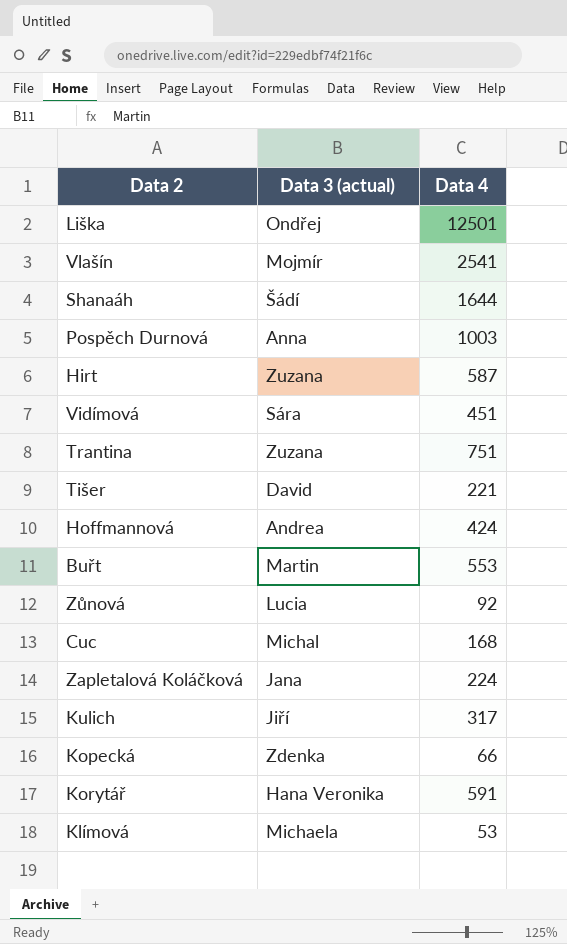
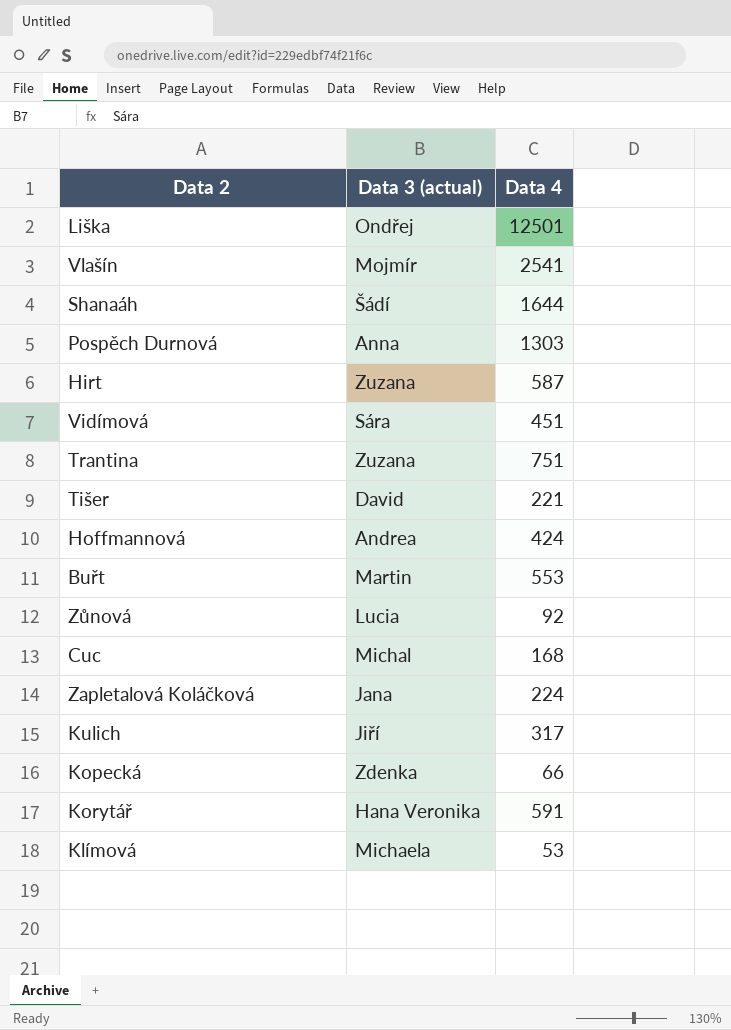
Pospěch Durnová | Data 4: 1003 -> 1303

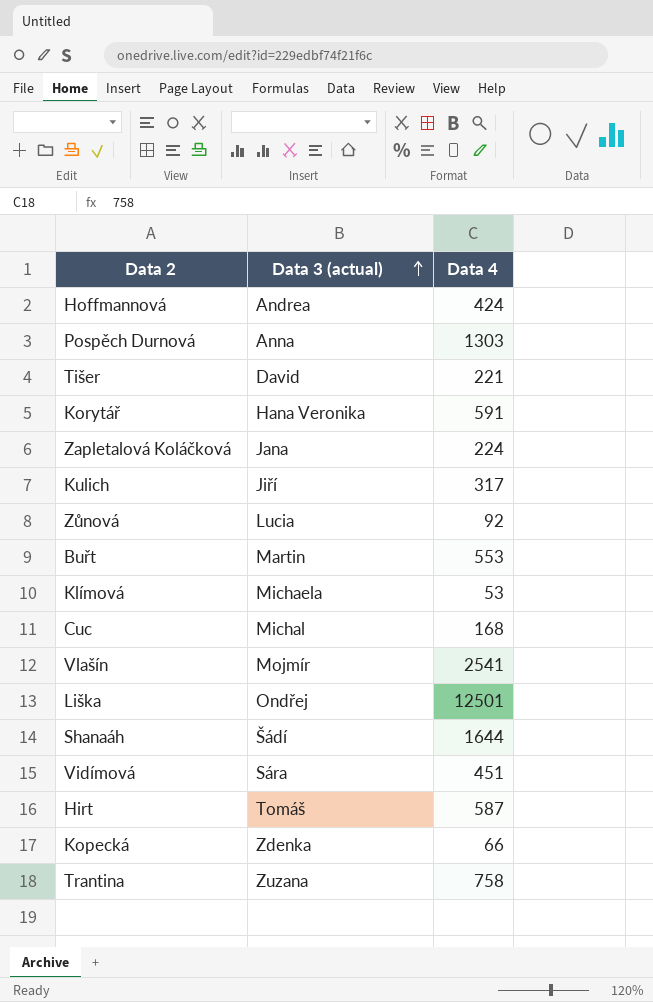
row order: none -> Data 3 (actual) ascending
Hirt | Data 3 (actual): Zuzana -> Tomáš
Trantina | Data 4: 751 -> 758

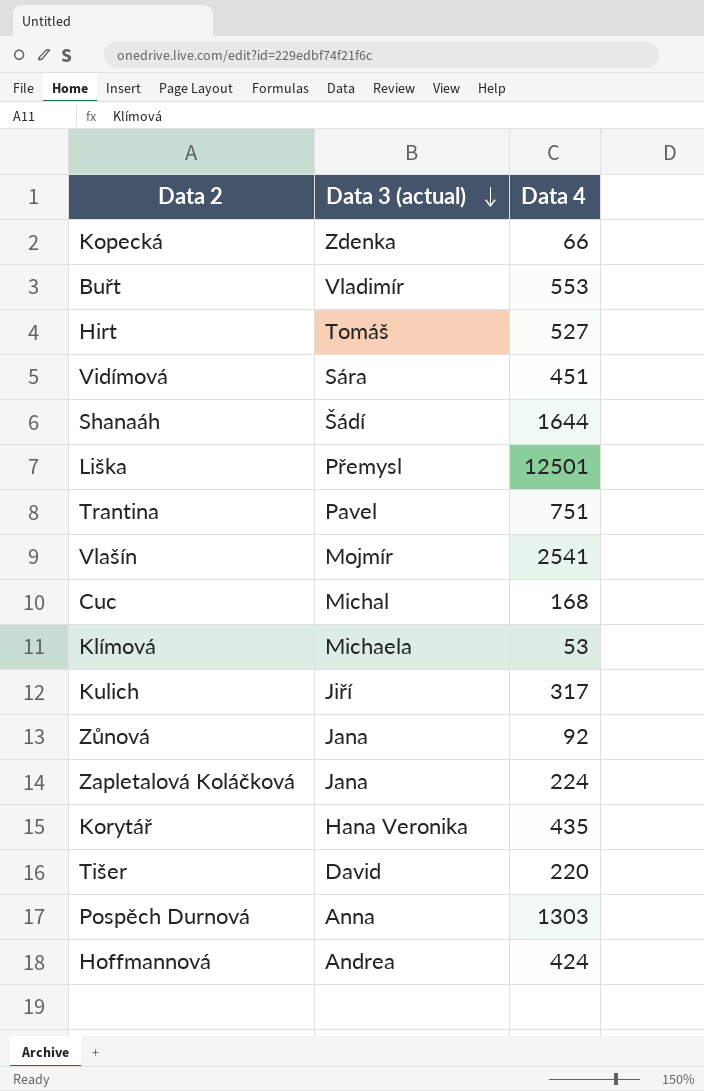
row order: Data 3 (actual) ascending -> Data 3 (actual) descending
Buřt | Data 3 (actual): Martin -> Vladimír
Hirt | Data 4: 587 -> 527
Liška | Data 3 (actual): Ondřej -> Přemysl
Trantina | Data 3 (actual): Zuzana -> Pavel
Trantina | Data 4: 758 -> 751
Zůnová | Data 3 (actual): Lucia -> Jana
Korytář | Data 4: 591 -> 435
Tišer | Data 4: 221 -> 220

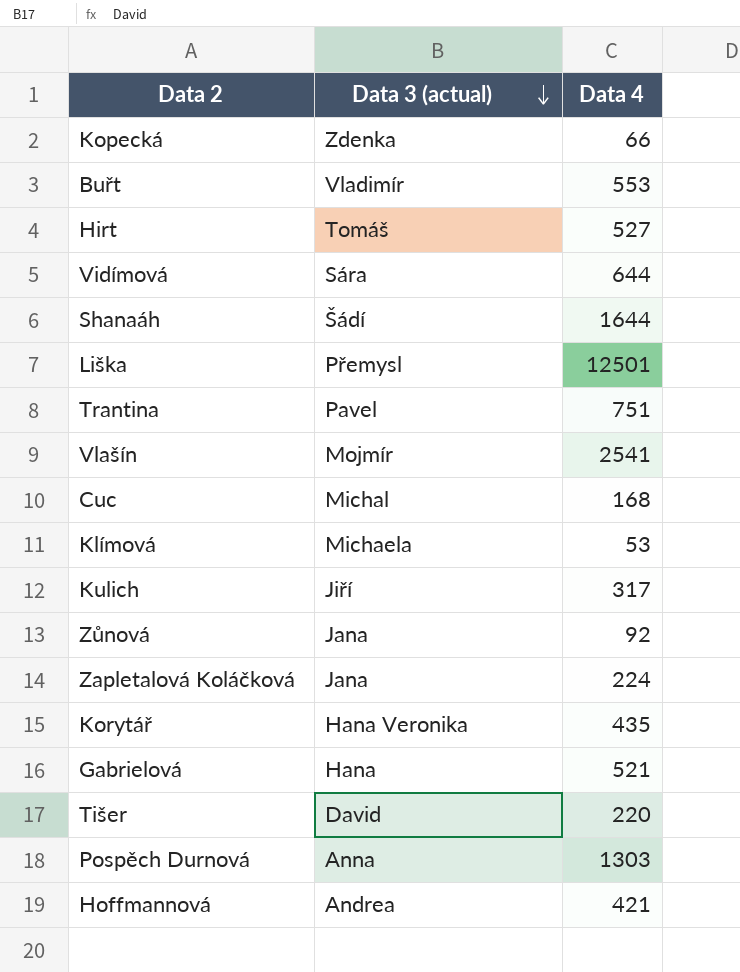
Vidímová | Data 4: 451 -> 644
row Gabrielová: none -> Hana | 521
Hoffmannová | Data 4: 424 -> 421

